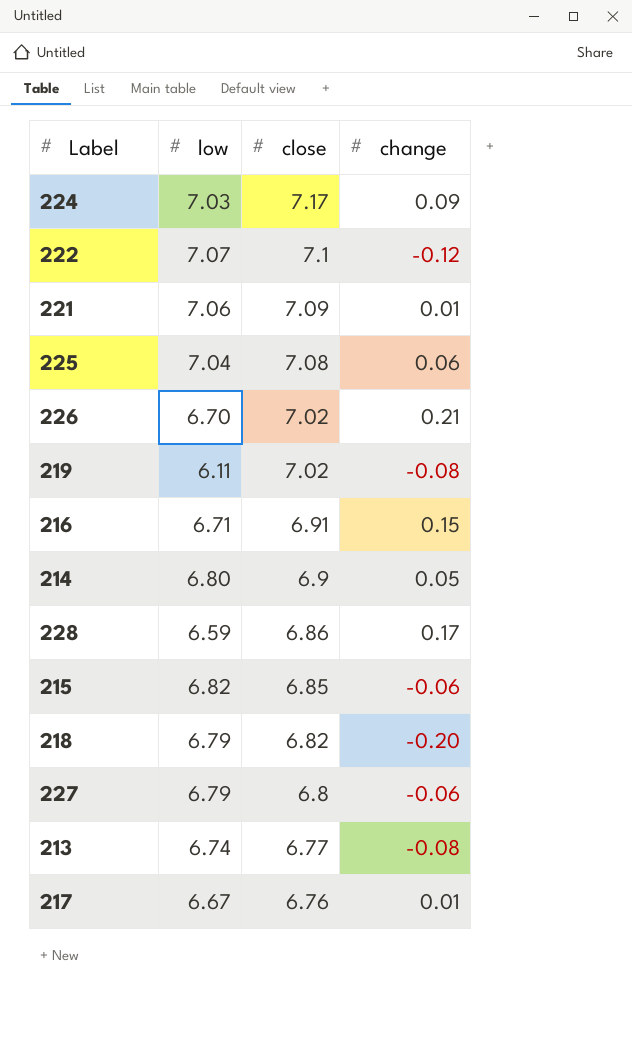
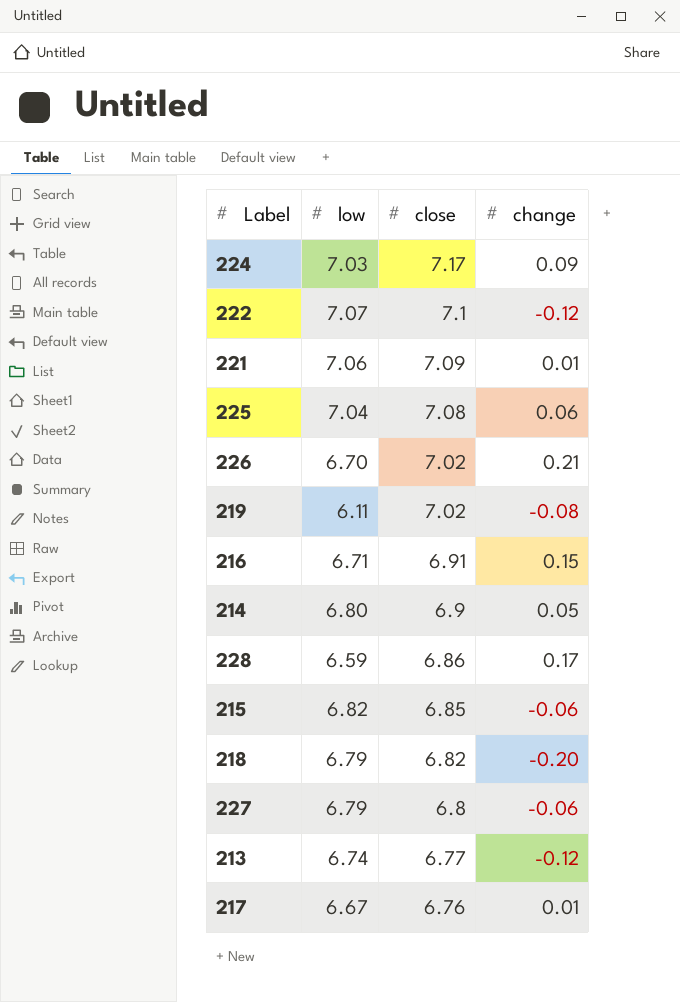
213 | change: -0.08 -> -0.12

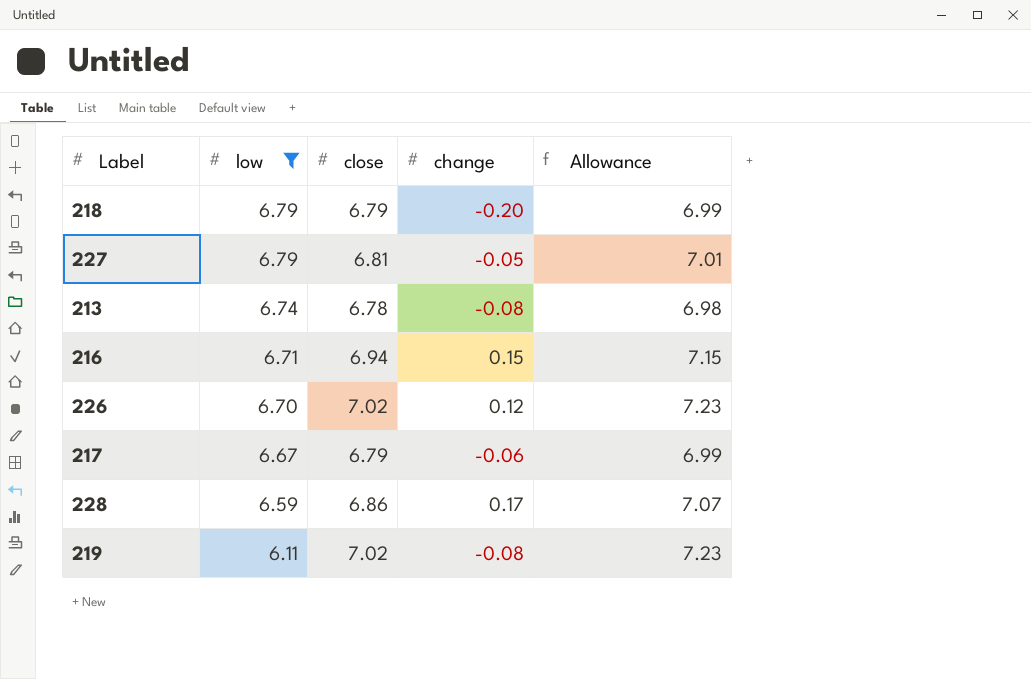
filter: none -> low <= 6.79
row order: close descending -> low descending
column Allowance | formula: none -> [close] * 1.03
218 | close: 6.82 -> 6.79
227 | close: 6.8 -> 6.81
227 | change: -0.06 -> -0.05
213 | close: 6.77 -> 6.78
213 | change: -0.12 -> -0.08
216 | close: 6.91 -> 6.94
226 | change: 0.21 -> 0.12
217 | close: 6.76 -> 6.79
217 | change: 0.01 -> -0.06

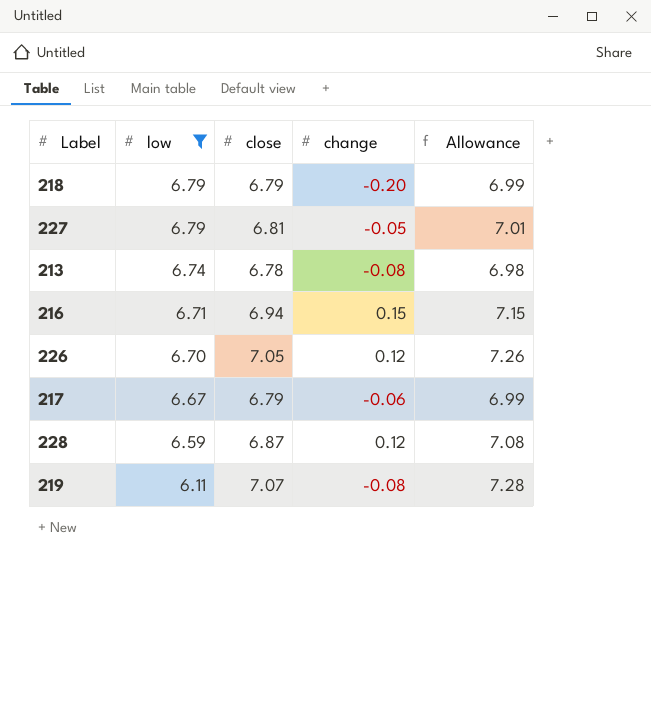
226 | close: 7.02 -> 7.05
226 | Allowance: 7.23 -> 7.26
228 | close: 6.86 -> 6.87
228 | change: 0.17 -> 0.12
228 | Allowance: 7.07 -> 7.08
219 | close: 7.02 -> 7.07
219 | Allowance: 7.23 -> 7.28

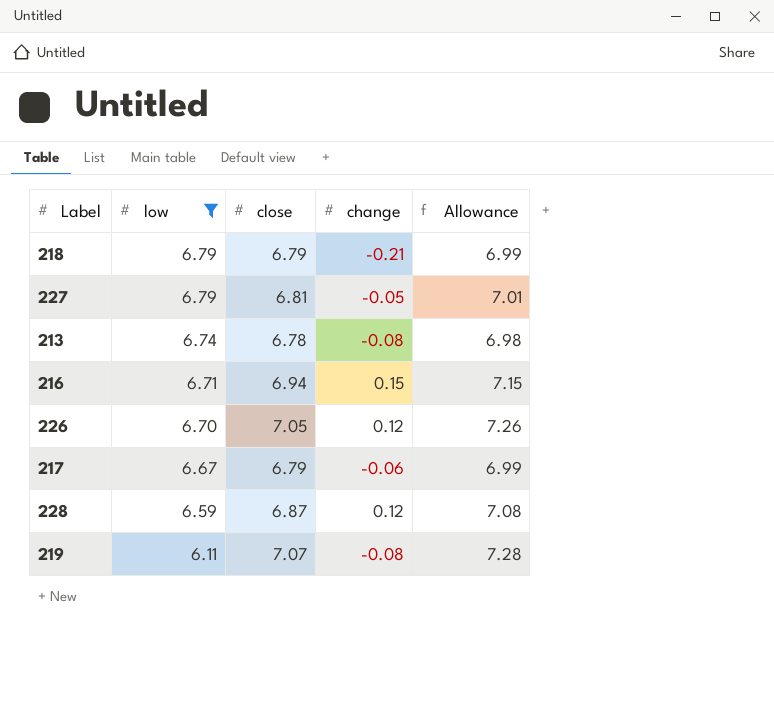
218 | change: -0.20 -> -0.21

